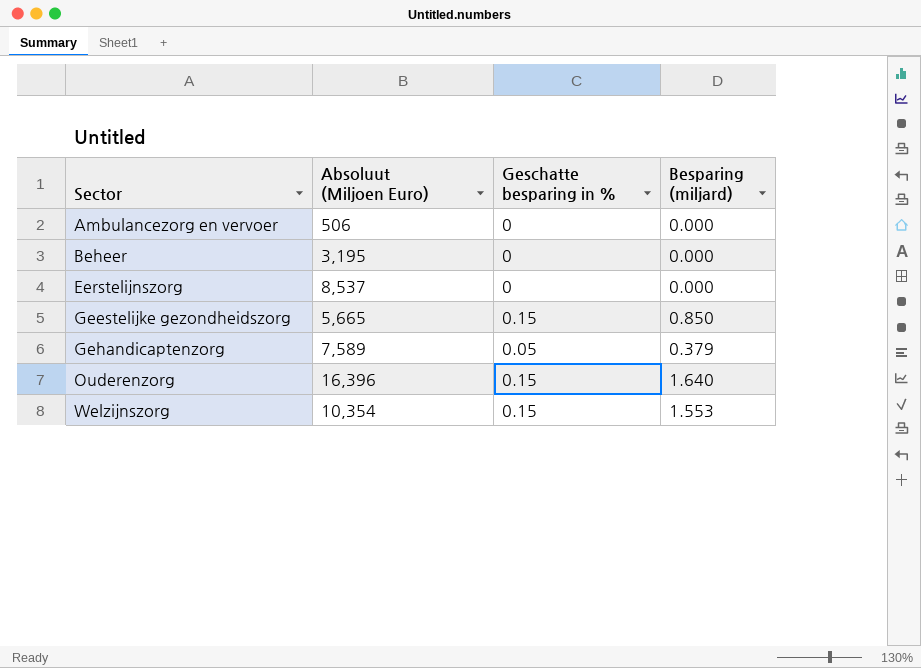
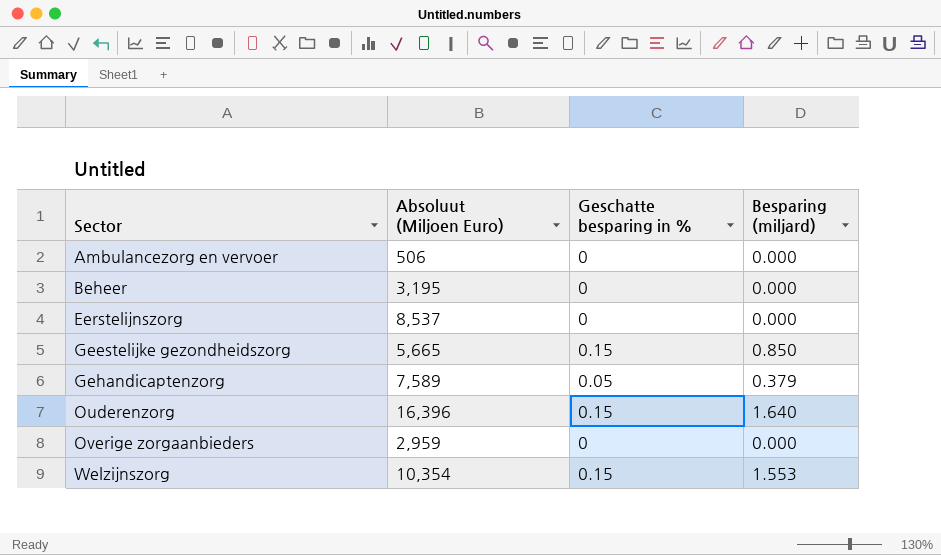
row Overige zorgaanbieders: none -> 2,959 | 0 | 0.000

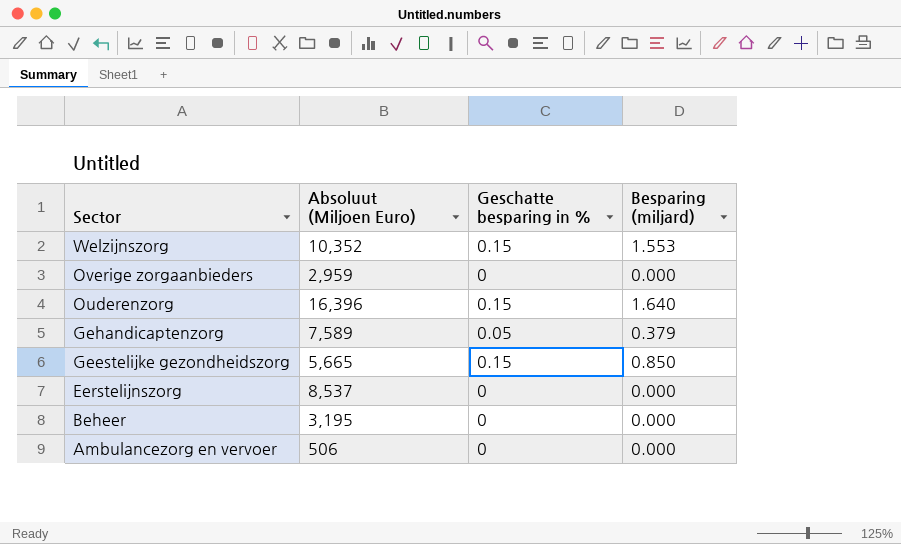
row order: Sector ascending -> Sector descending
Welzijnszorg | Absoluut (Miljoen Euro): 10,354 -> 10,352

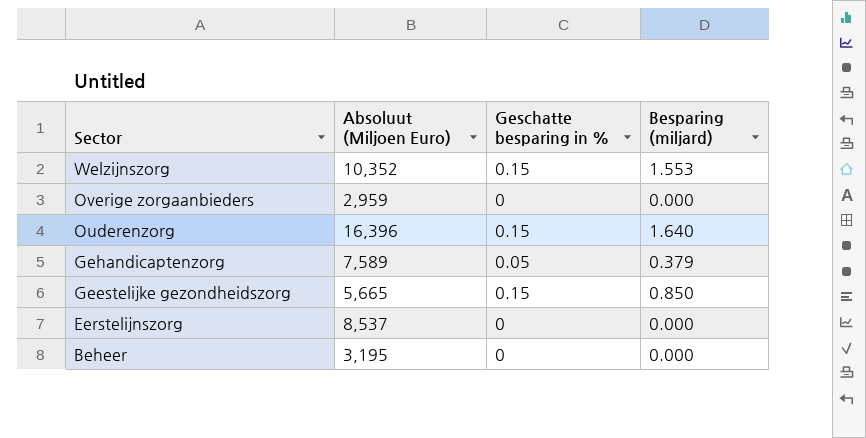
row Ambulancezorg en vervoer: 506 | 0 | 0.000 -> none

